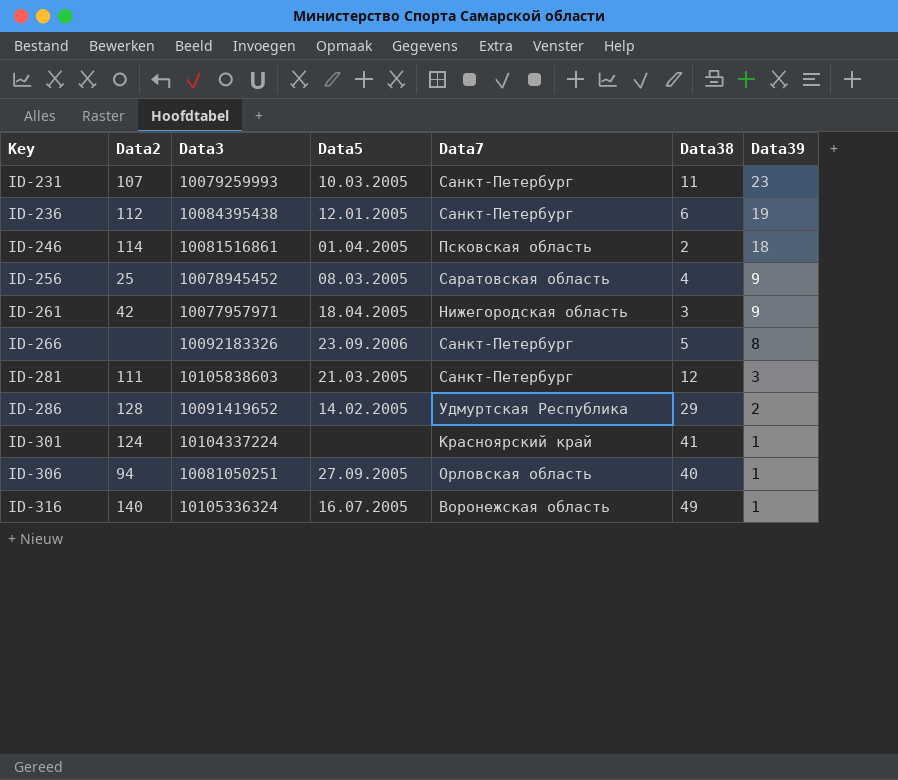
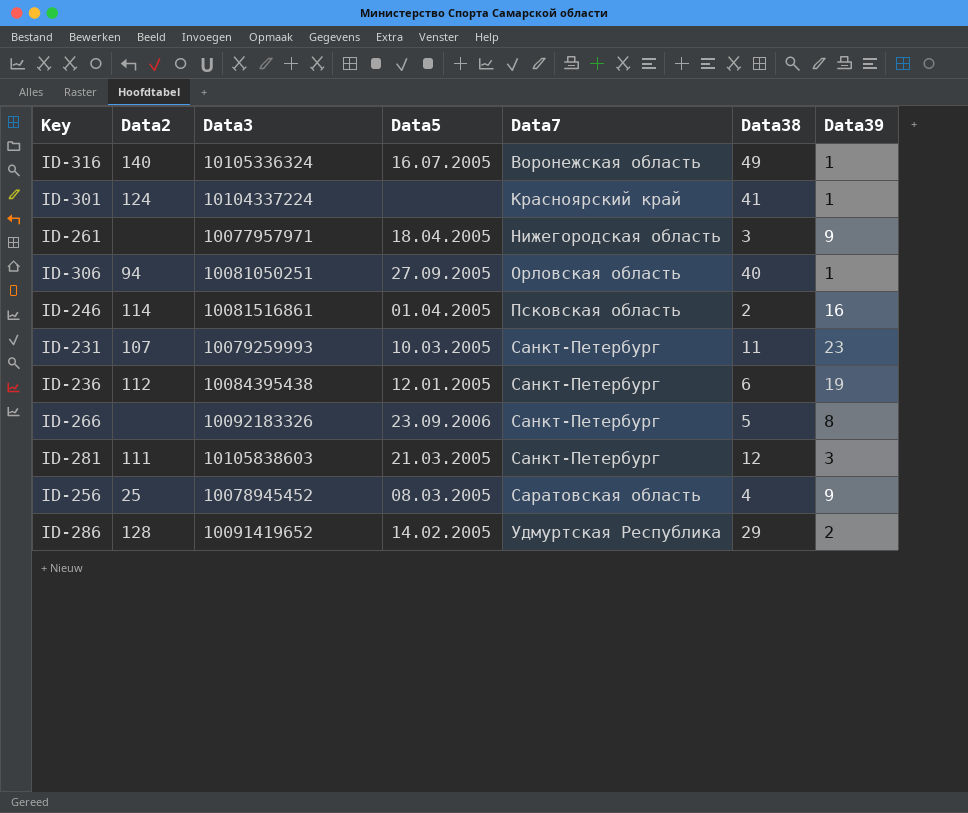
row order: Key ascending -> Data7 ascending
ID-261 | Data2: 42 -> none
ID-246 | Data39: 18 -> 16

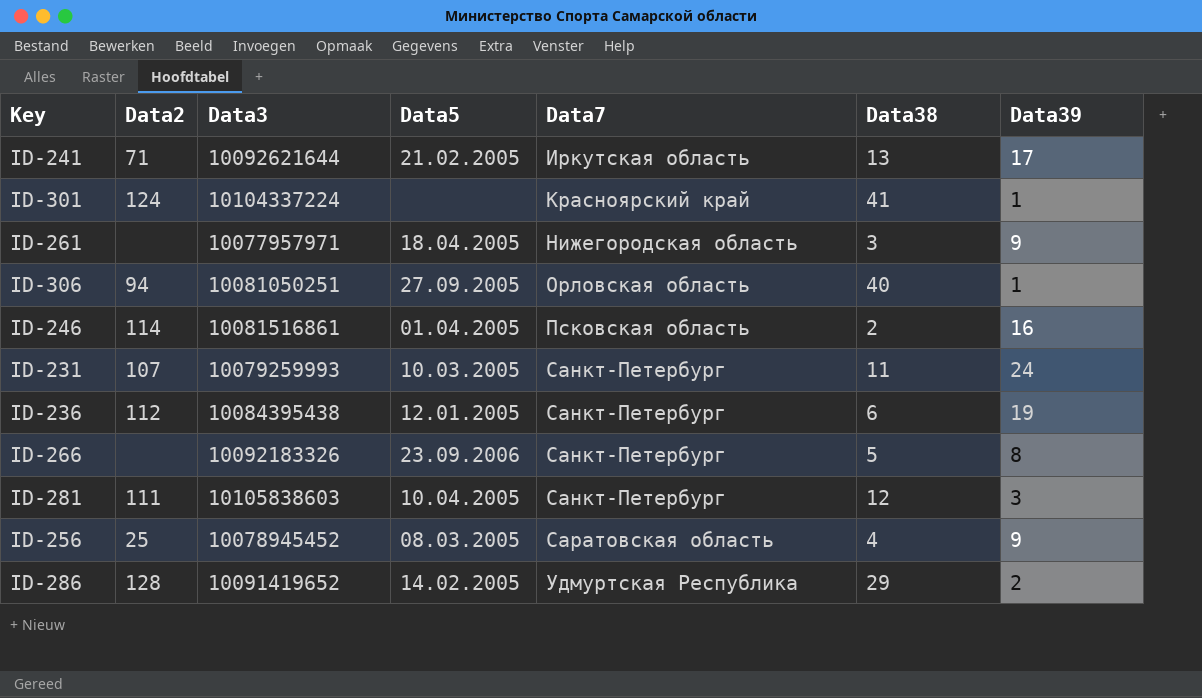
row ID-316: 140 | 10105336324 | 16.07.2005 | Воронежская область | 49 | 1 -> none
row ID-241: none -> 71 | 10092621644 | 21.02.2005 | Иркутская область | 13 | 17
ID-231 | Data39: 23 -> 24
ID-281 | Data5: 21.03.2005 -> 10.04.2005

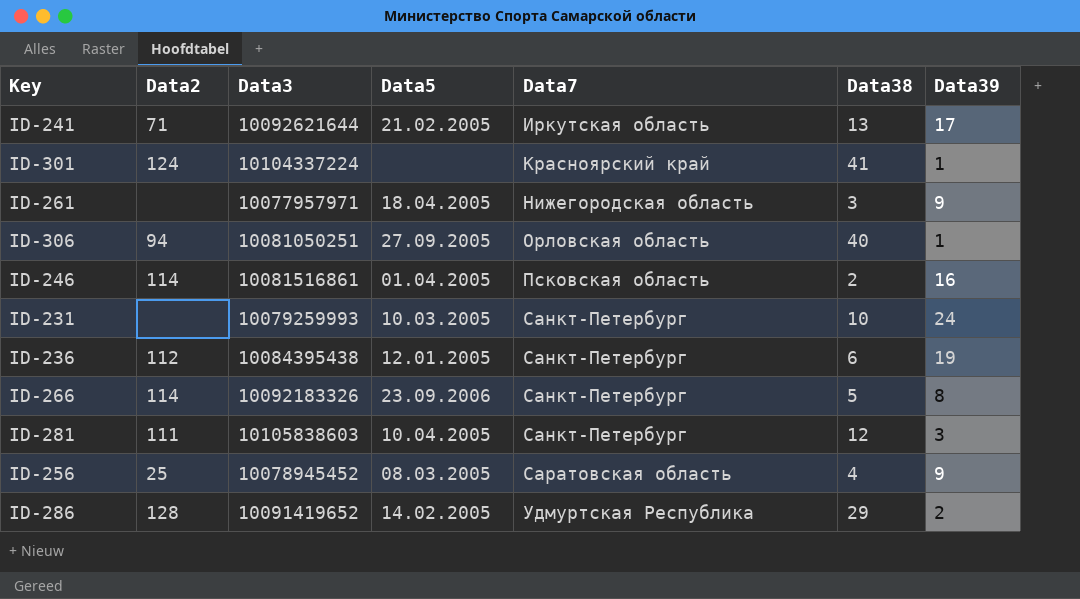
ID-231 | Data2: 107 -> none
ID-231 | Data38: 11 -> 10
ID-266 | Data2: none -> 114

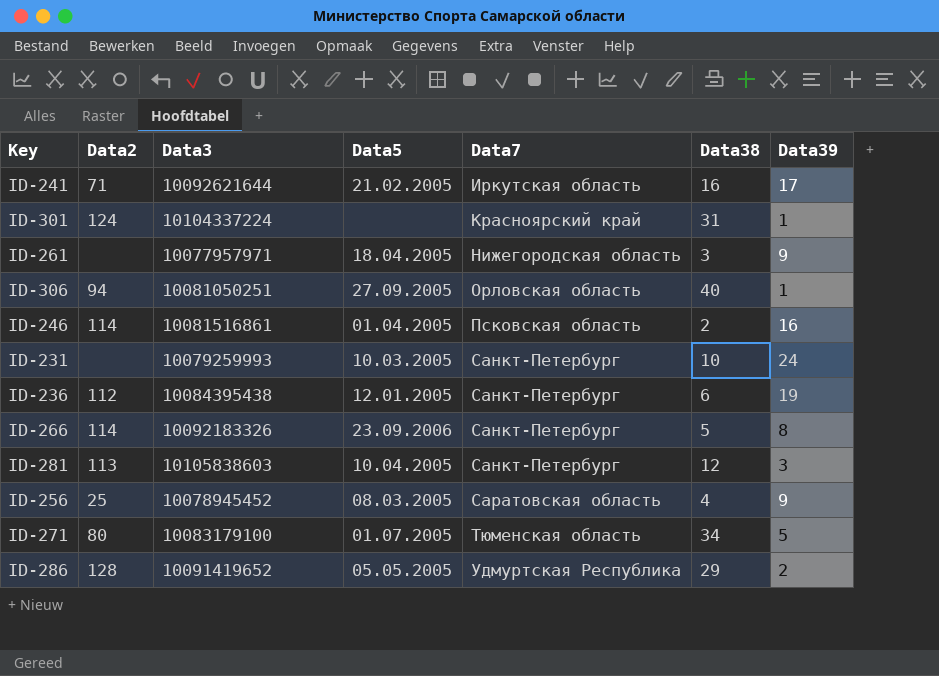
ID-241 | Data38: 13 -> 16
ID-301 | Data38: 41 -> 31
ID-281 | Data2: 111 -> 113
row ID-271: none -> 80 | 10083179100 | 01.07.2005 | Тюменская область | 34 | 5
ID-286 | Data5: 14.02.2005 -> 05.05.2005

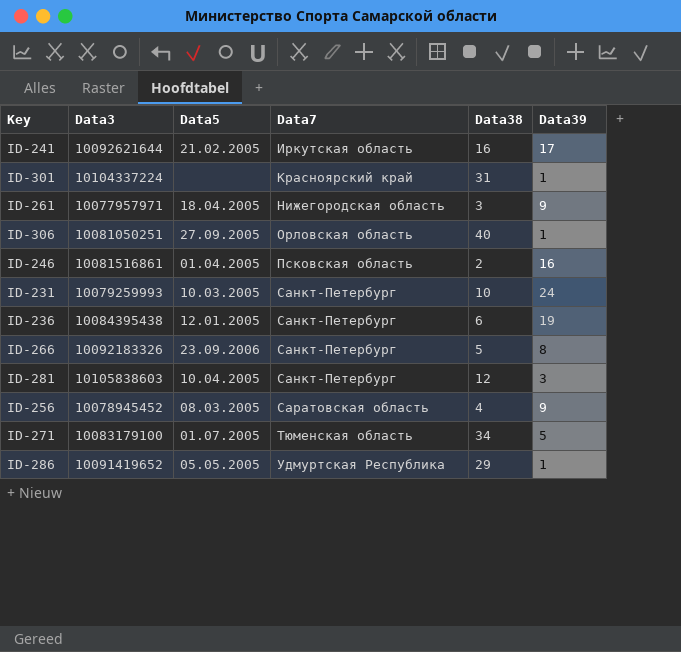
column Data2 | position: 2 -> none
ID-286 | Data39: 2 -> 1

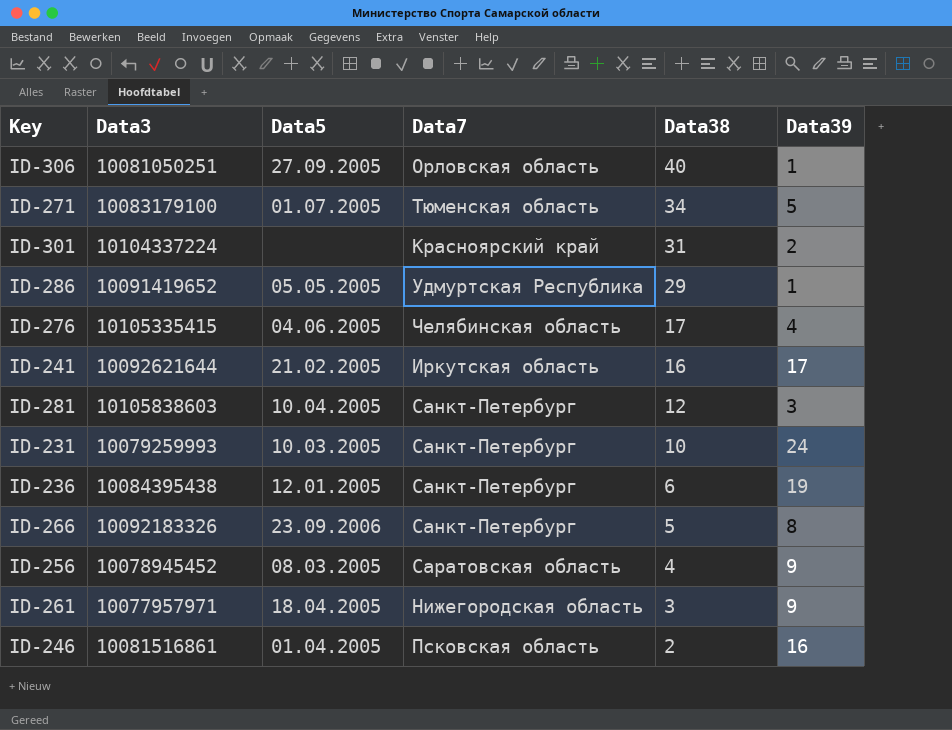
row order: Data7 ascending -> Data38 descending
ID-301 | Data39: 1 -> 2
row ID-276: none -> 10105335415 | 04.06.2005 | Челябинская область | 17 | 4

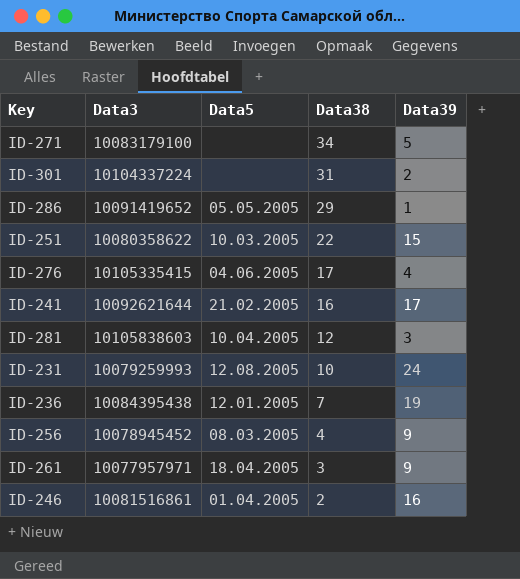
column Data7 | position: 4 -> none
row ID-306: 10081050251 | 27.09.2005 | Орловская область | 40 | 1 -> none
row ID-266: 10092183326 | 23.09.2006 | Санкт-Петербург | 5 | 8 -> none
ID-271 | Data5: 01.07.2005 -> none
row ID-251: none -> 10080358622 | 10.03.2005 | 22 | 15
ID-231 | Data5: 10.03.2005 -> 12.08.2005
ID-236 | Data38: 6 -> 7

